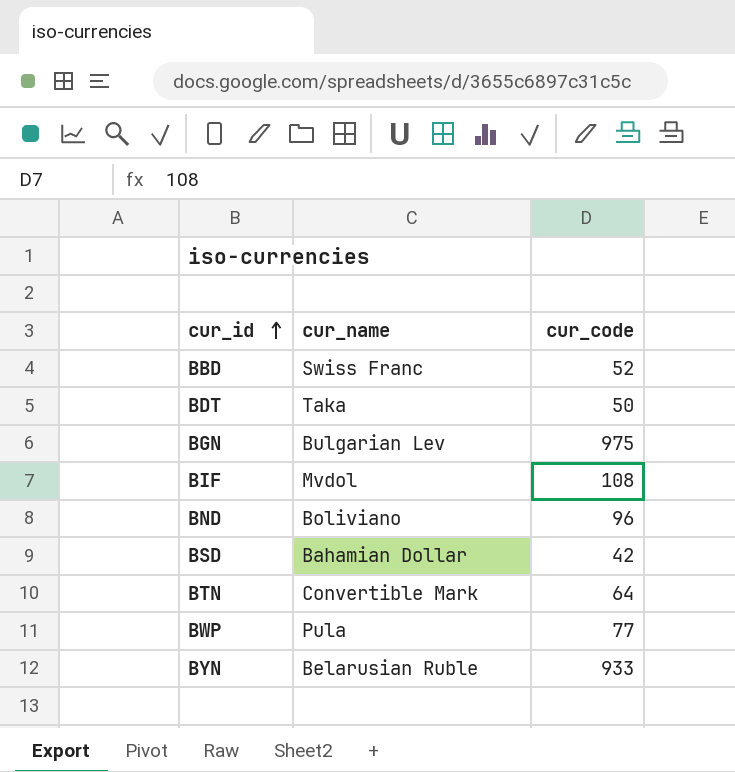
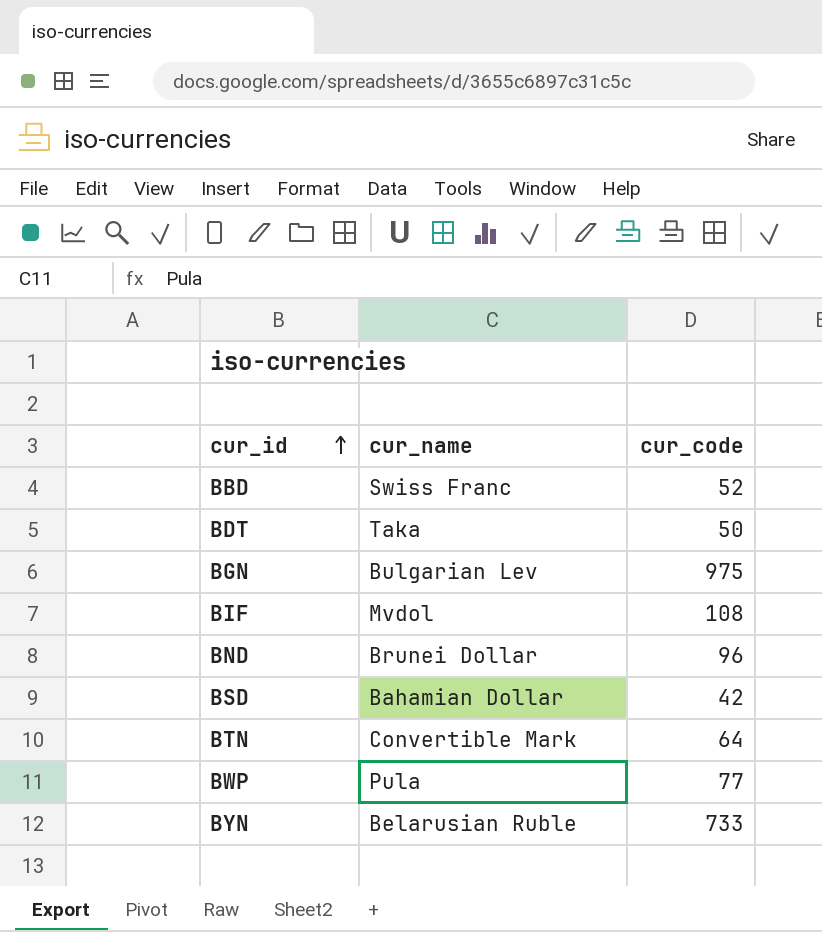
BND | cur_name: Boliviano -> Brunei Dollar
BYN | cur_code: 933 -> 733

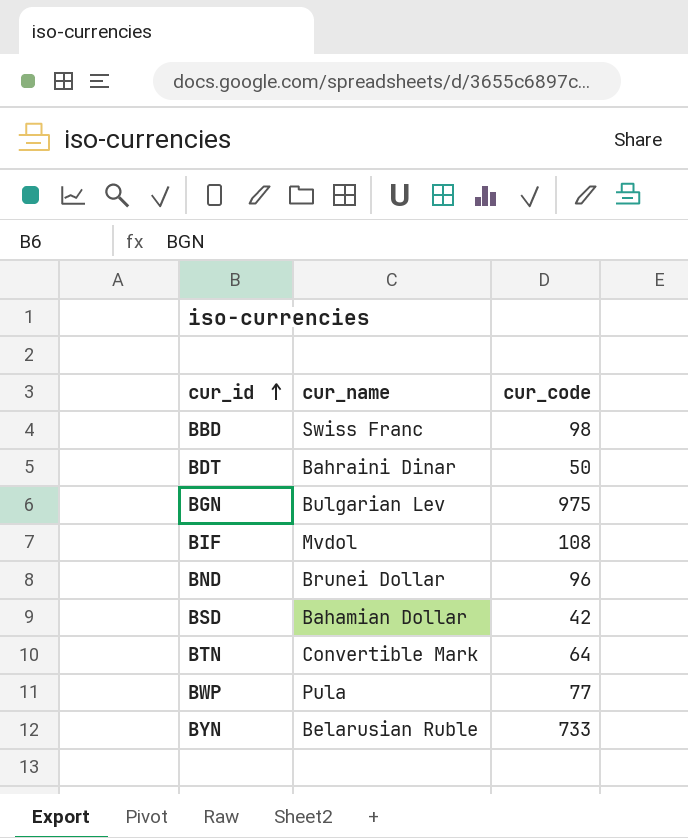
BBD | cur_code: 52 -> 98
BDT | cur_name: Taka -> Bahraini Dinar

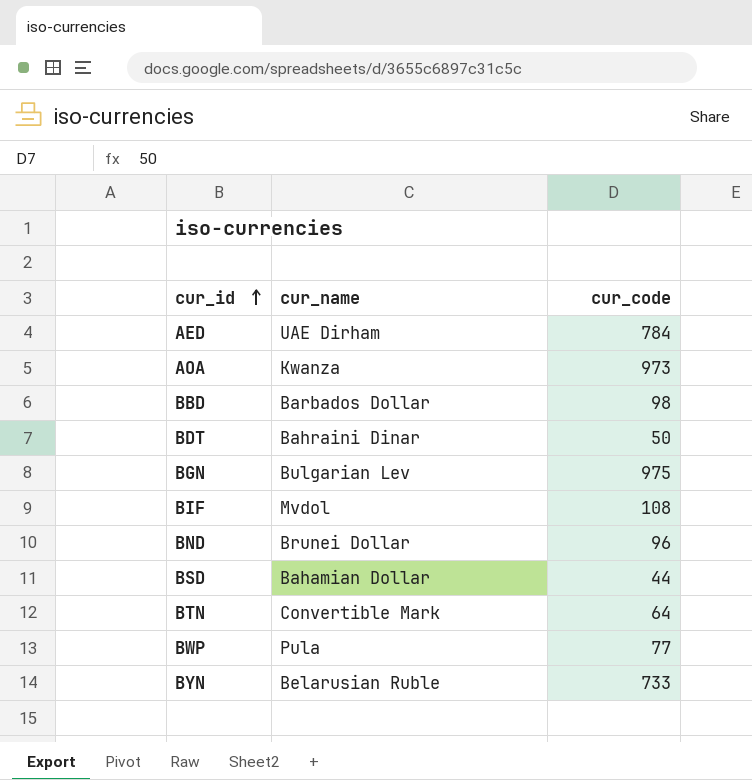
row AED: none -> UAE Dirham | 784
row AOA: none -> Kwanza | 973
BBD | cur_name: Swiss Franc -> Barbados Dollar
BSD | cur_code: 42 -> 44

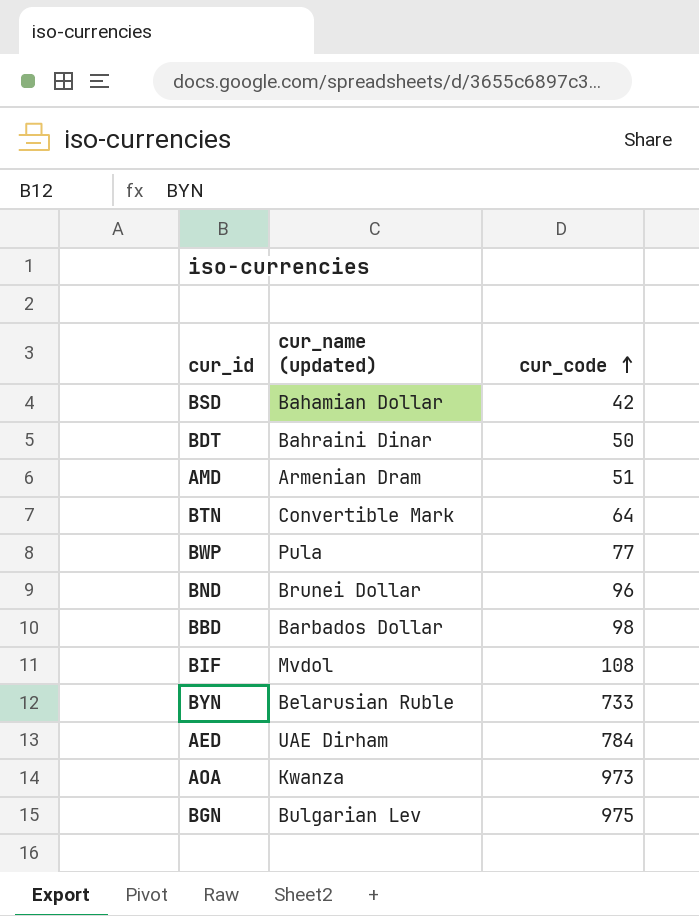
row order: cur_id ascending -> cur_code ascending
column name: cur_name -> cur_name (updated)
BSD | cur_code: 44 -> 42
row AMD: none -> Armenian Dram | 51

